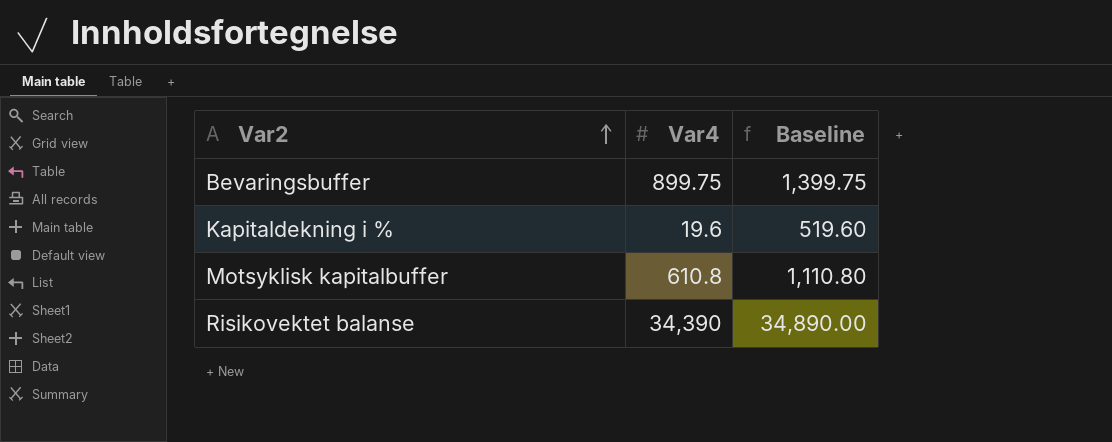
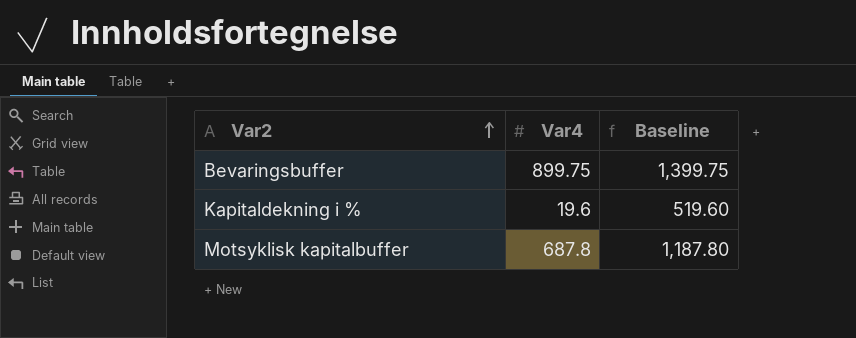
row Risikovektet balanse: 34,390 | 34,890.00 -> none
Motsyklisk kapitalbuffer | Var4: 610.8 -> 687.8
Motsyklisk kapitalbuffer | Baseline: 1,110.80 -> 1,187.80

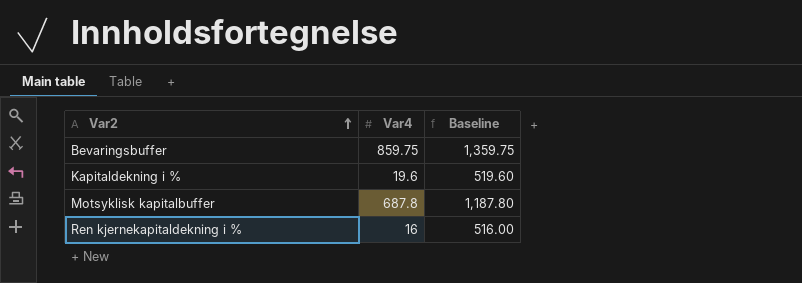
Bevaringsbuffer | Var4: 899.75 -> 859.75
Bevaringsbuffer | Baseline: 1,399.75 -> 1,359.75
row Ren kjernekapitaldekning i %: none -> 16 | 516.00

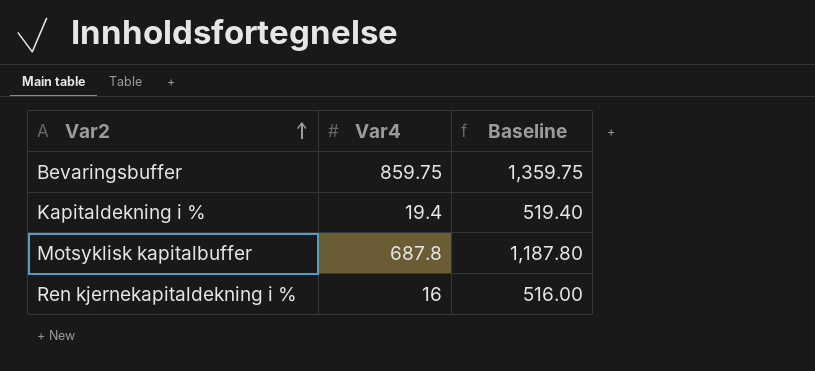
Kapitaldekning i % | Var4: 19.6 -> 19.4
Kapitaldekning i % | Baseline: 519.60 -> 519.40

